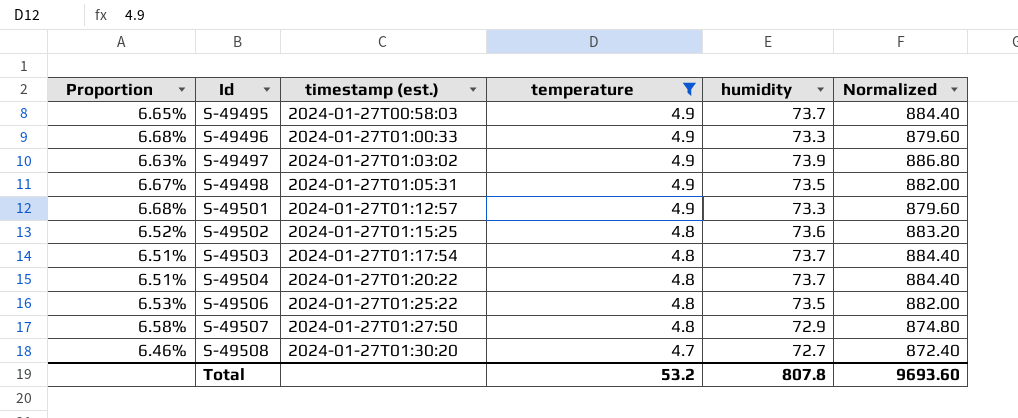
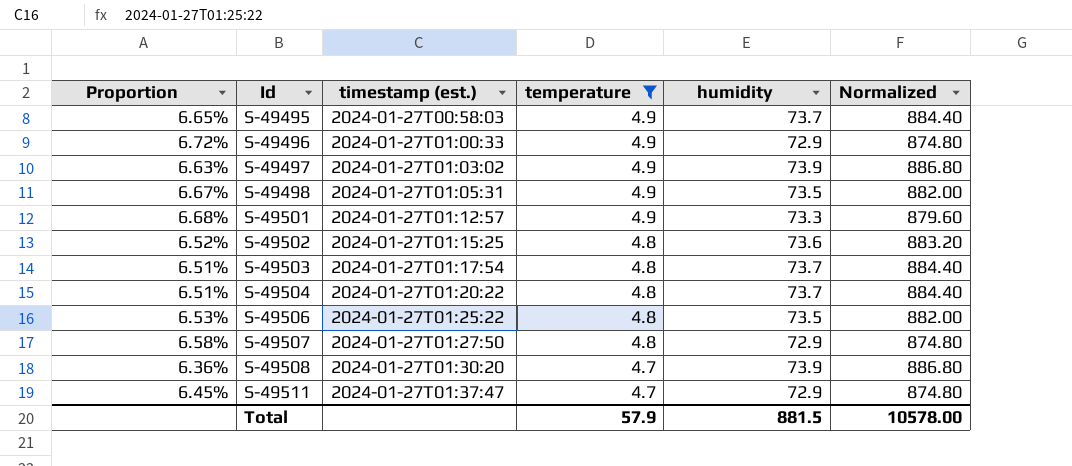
S-49496 | Proportion: 6.68% -> 6.72%
S-49496 | humidity: 73.3 -> 72.9
S-49496 | Normalized: 879.60 -> 874.80
S-49508 | Proportion: 6.46% -> 6.36%
S-49508 | humidity: 72.7 -> 73.9
S-49508 | Normalized: 872.40 -> 886.80
row S-49511: none -> 6.45% | 2024-01-27T01:37:47 | 4.7 | 72.9 | 874.80
Total | temperature: 53.2 -> 57.9
Total | humidity: 807.8 -> 881.5
Total | Normalized: 9693.60 -> 10578.00

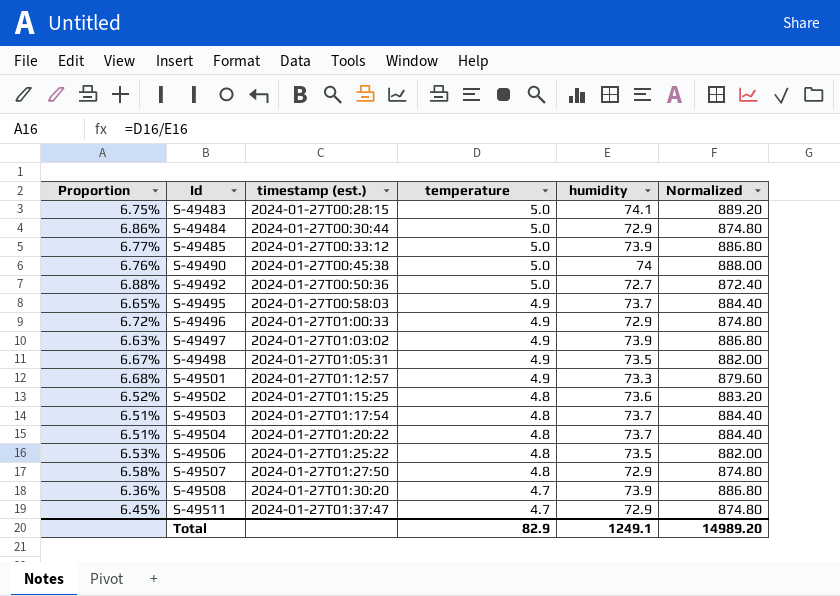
filter: temperature != 5.0 -> none
Total | temperature: 57.9 -> 82.9
Total | humidity: 881.5 -> 1249.1
Total | Normalized: 10578.00 -> 14989.20

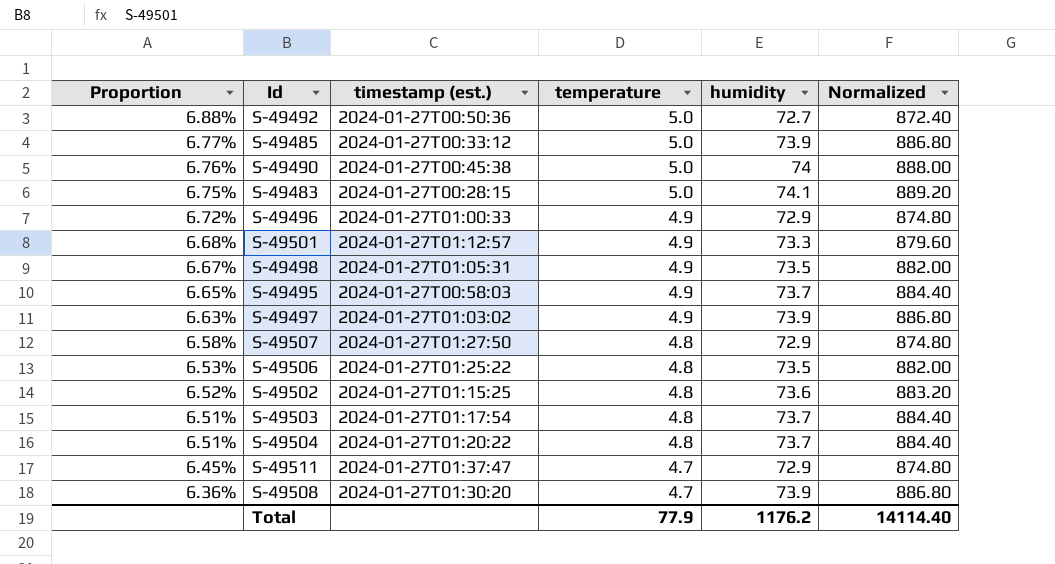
row order: Id ascending -> Proportion descending
row S-49484: 6.86% | 2024-01-27T00:30:44 | 5.0 | 72.9 | 874.80 -> none
Total | temperature: 82.9 -> 77.9
Total | humidity: 1249.1 -> 1176.2
Total | Normalized: 14989.20 -> 14114.40

